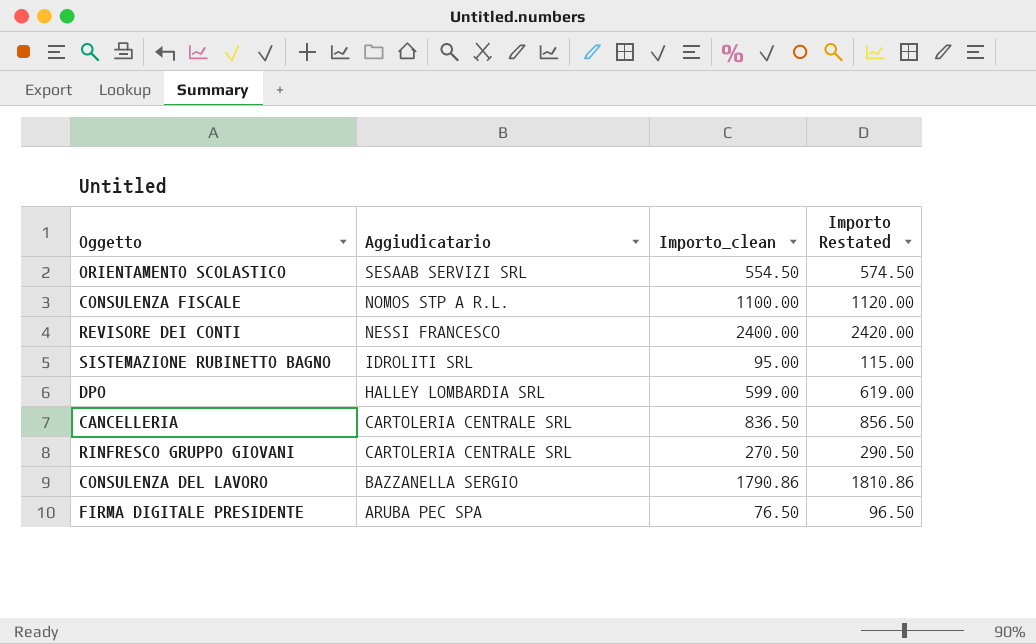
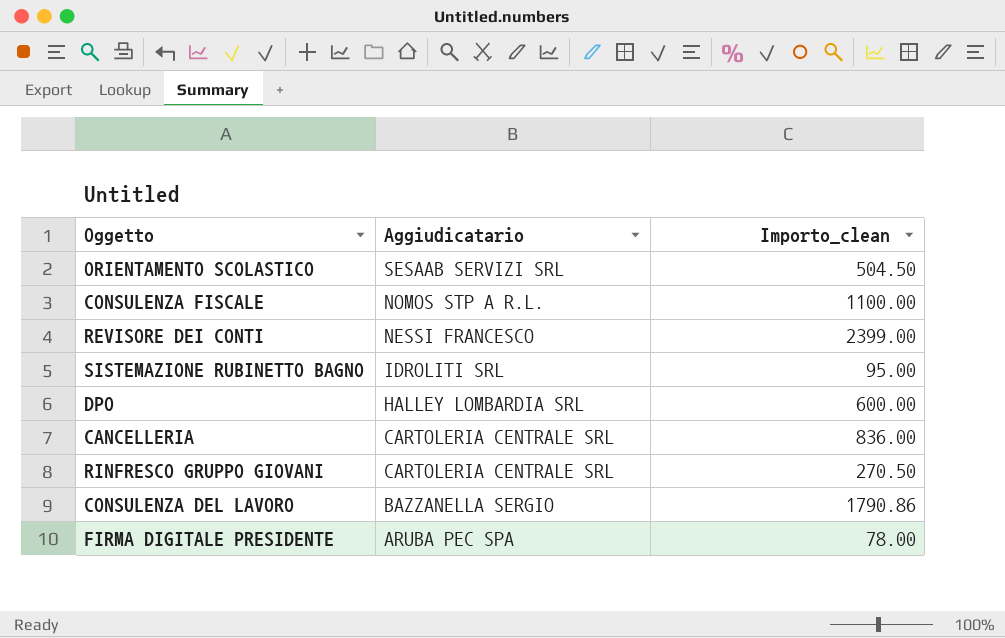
column Importo Restated | formula: [Importo_clean] + 20 -> none
ORIENTAMENTO SCOLASTICO | Importo_clean: 554.50 -> 504.50
REVISORE DEI CONTI | Importo_clean: 2400.00 -> 2399.00
DPO | Importo_clean: 599.00 -> 600.00
CANCELLERIA | Importo_clean: 836.50 -> 836.00
FIRMA DIGITALE PRESIDENTE | Importo_clean: 76.50 -> 78.00

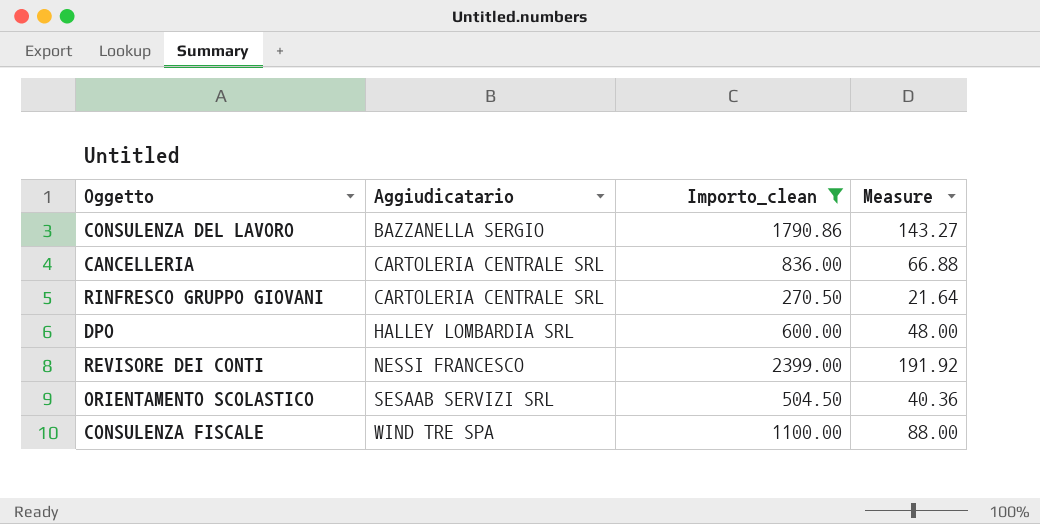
filter: none -> Importo_clean >= 270.50
row order: Aggiudicatario descending -> Aggiudicatario ascending
column Measure | formula: none -> [Importo_clean] * 0.08
CONSULENZA FISCALE | Aggiudicatario: NOMOS STP A R.L. -> WIND TRE SPA

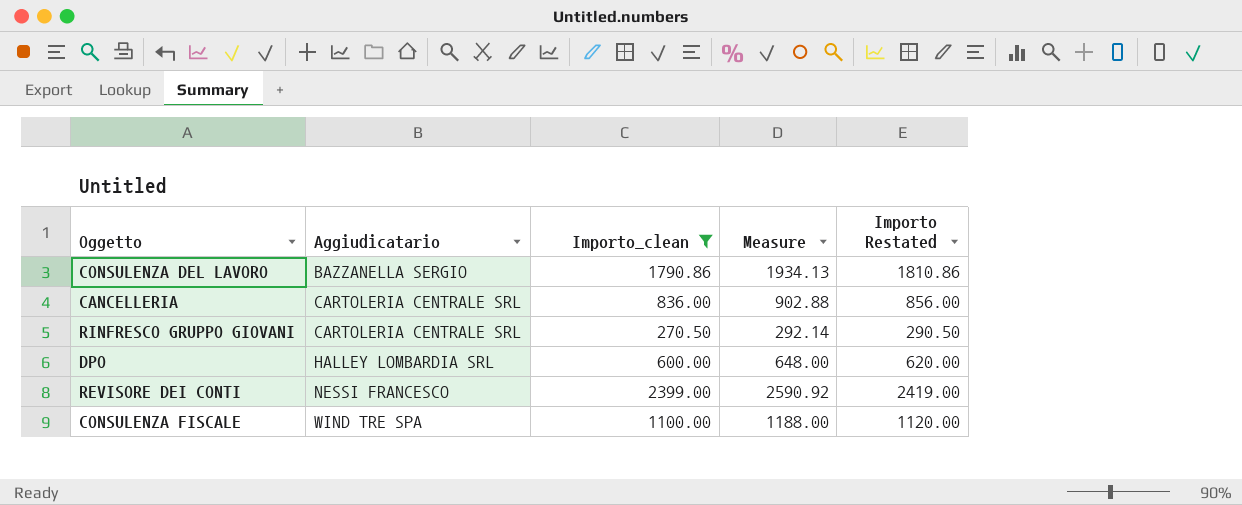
column Measure | formula: [Importo_clean] * 0.08 -> [Importo_clean] * 1.08
column Importo Restated | formula: none -> [Importo_clean] + 20
row ORIENTAMENTO SCOLASTICO: SESAAB SERVIZI SRL | 504.50 | 40.36 -> none

